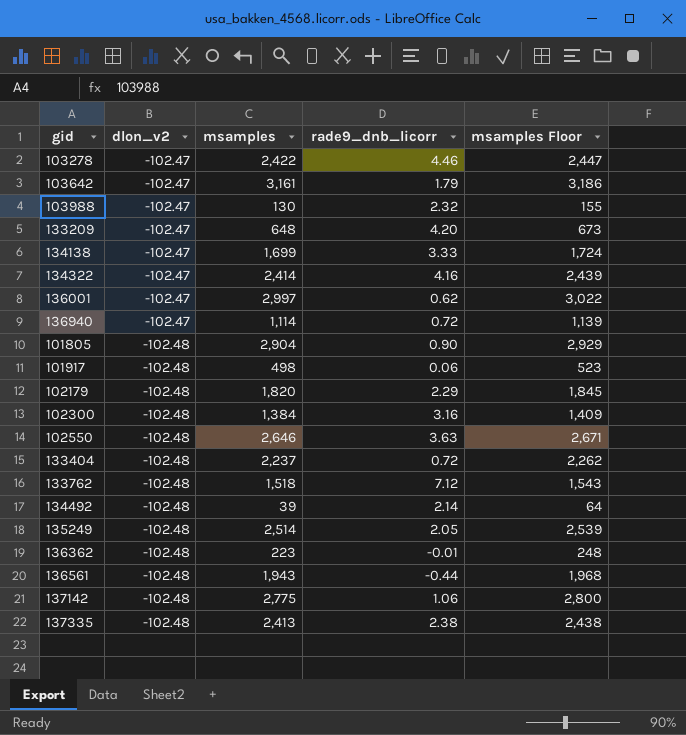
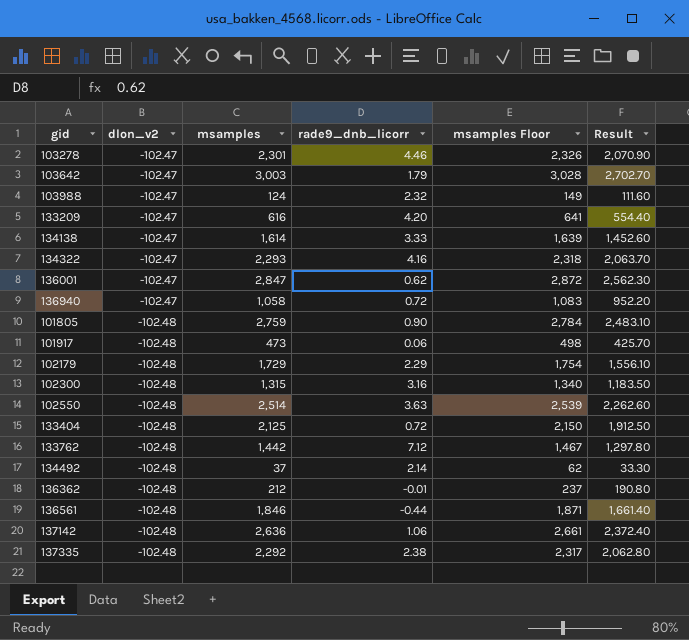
column Result | formula: none -> [msamples] * 0.9
row 135249: -102.48 | 2,514 | 2.05 | 2,539 -> none
103278 | msamples: 2,422 -> 2,301
103278 | msamples Floor: 2,447 -> 2,326
103642 | msamples: 3,161 -> 3,003
103642 | msamples Floor: 3,186 -> 3,028
103988 | msamples: 130 -> 124
103988 | msamples Floor: 155 -> 149
133209 | msamples: 648 -> 616
133209 | msamples Floor: 673 -> 641
134138 | msamples: 1,699 -> 1,614
134138 | msamples Floor: 1,724 -> 1,639
134322 | msamples: 2,414 -> 2,293
134322 | msamples Floor: 2,439 -> 2,318
136001 | msamples: 2,997 -> 2,847
136001 | msamples Floor: 3,022 -> 2,872
136940 | msamples: 1,114 -> 1,058
136940 | msamples Floor: 1,139 -> 1,083
101805 | msamples: 2,904 -> 2,759
101805 | msamples Floor: 2,929 -> 2,784
101917 | msamples: 498 -> 473
101917 | msamples Floor: 523 -> 498
102179 | msamples: 1,820 -> 1,729
102179 | msamples Floor: 1,845 -> 1,754
102300 | msamples: 1,384 -> 1,315
102300 | msamples Floor: 1,409 -> 1,340
102550 | msamples: 2,646 -> 2,514
102550 | msamples Floor: 2,671 -> 2,539
133404 | msamples: 2,237 -> 2,125
133404 | msamples Floor: 2,262 -> 2,150
133762 | msamples: 1,518 -> 1,442
133762 | msamples Floor: 1,543 -> 1,467
134492 | msamples: 39 -> 37
134492 | msamples Floor: 64 -> 62
136362 | msamples: 223 -> 212
136362 | msamples Floor: 248 -> 237
136561 | msamples: 1,943 -> 1,846
136561 | msamples Floor: 1,968 -> 1,871
137142 | msamples: 2,775 -> 2,636
137142 | msamples Floor: 2,800 -> 2,661
137335 | msamples: 2,413 -> 2,292
137335 | msamples Floor: 2,438 -> 2,317

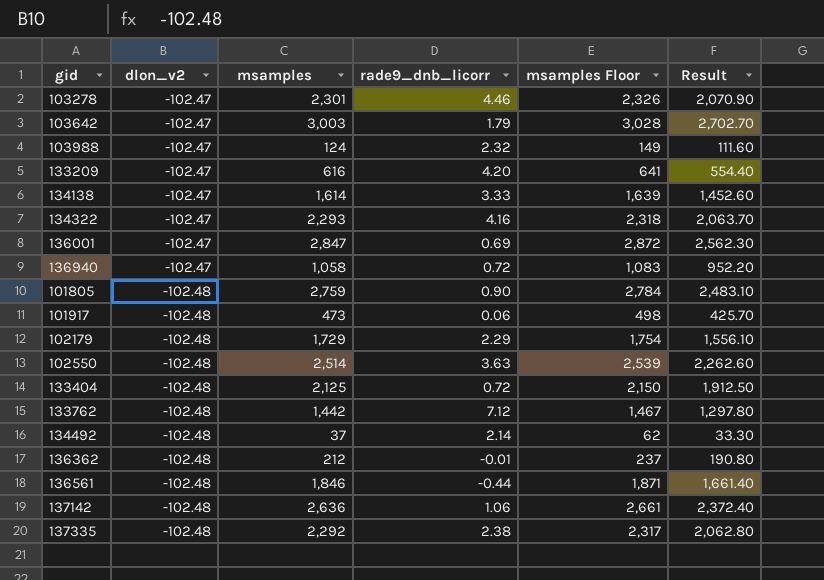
row 102300: -102.48 | 1,315 | 3.16 | 1,340 | 1,183.50 -> none
136001 | rade9_dnb_licorr: 0.62 -> 0.69

